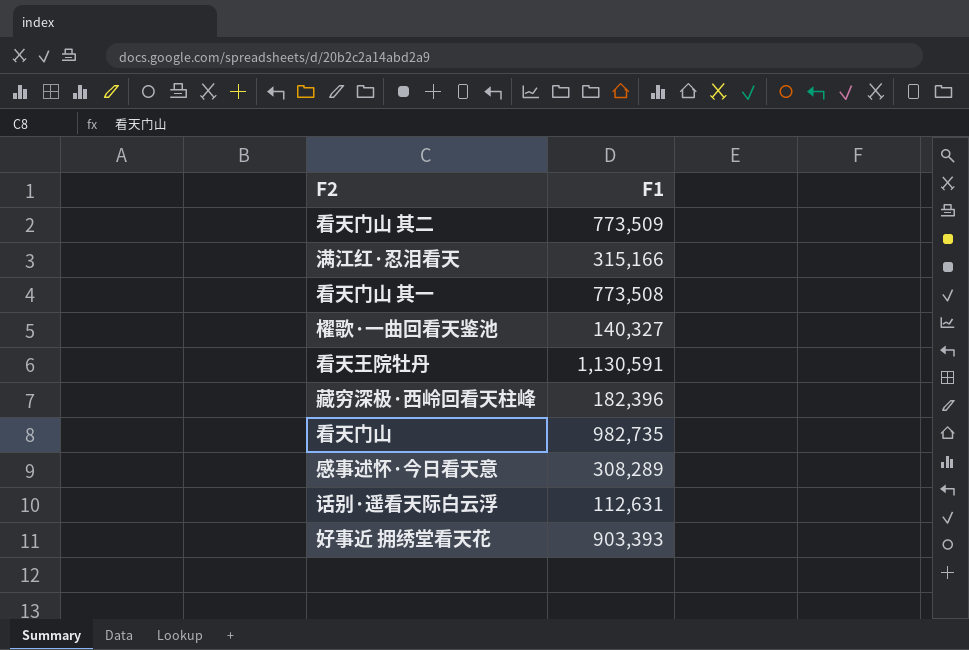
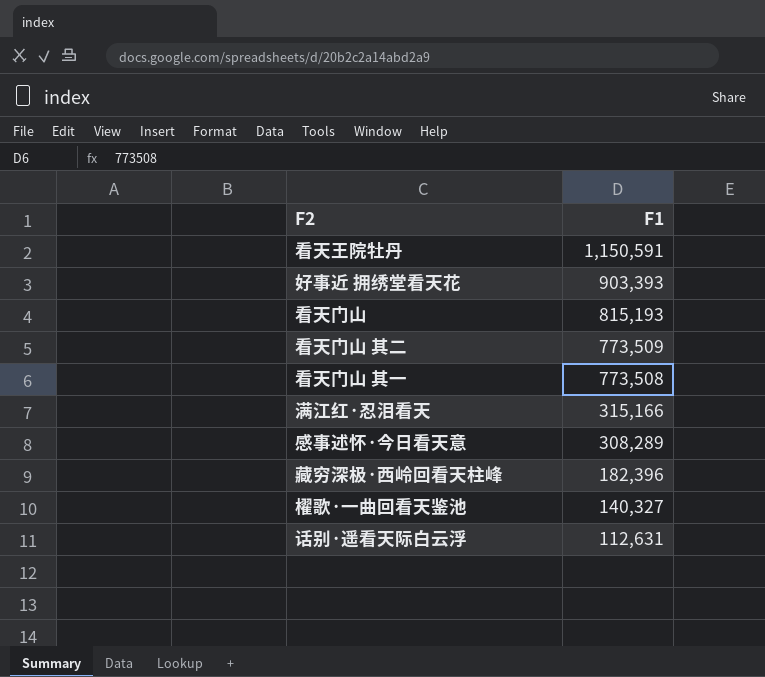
row order: none -> F1 descending
看天王院牡丹 | F1: 1,130,591 -> 1,150,591
看天门山 | F1: 982,735 -> 815,193

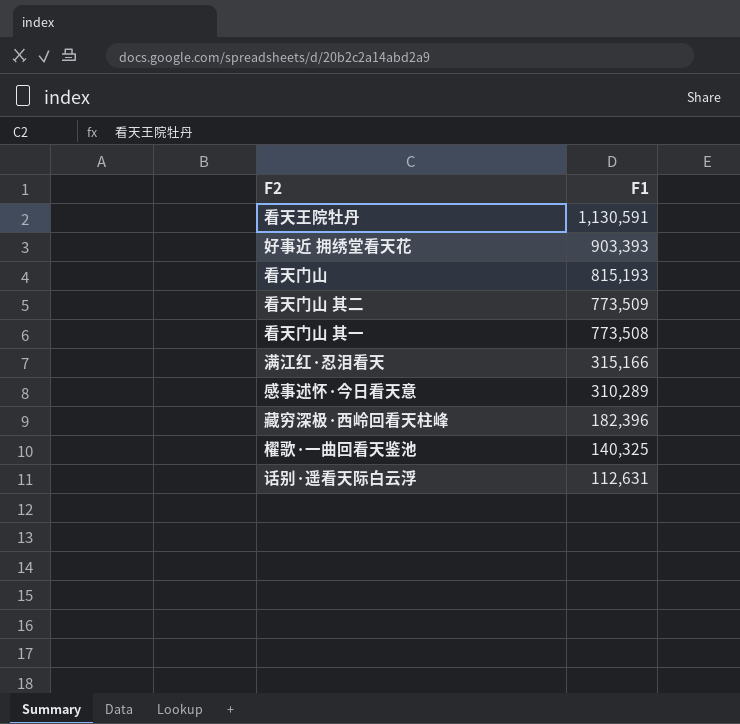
看天王院牡丹 | F1: 1,150,591 -> 1,130,591
感事述怀·今日看天意 | F1: 308,289 -> 310,289
櫂歌·一曲回看天鉴池 | F1: 140,327 -> 140,325

